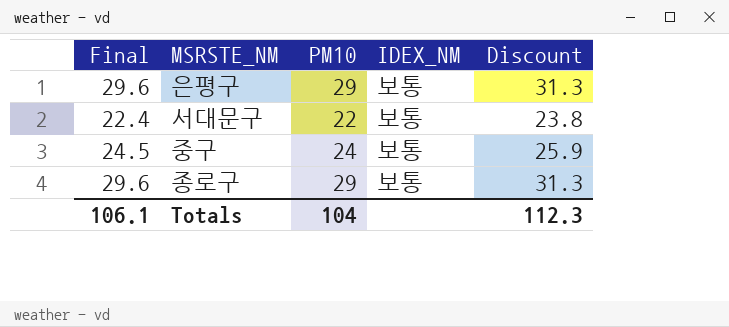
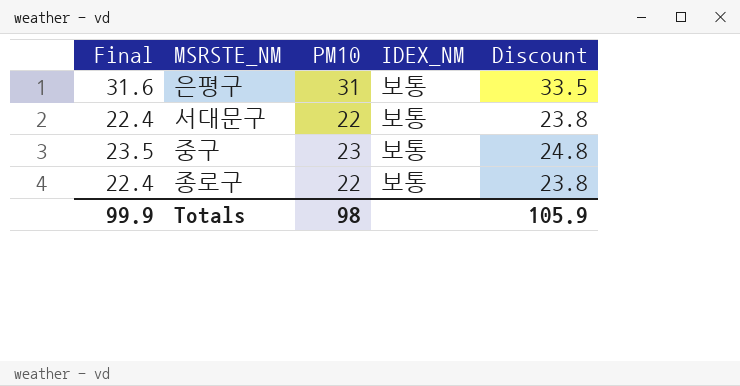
은평구 | Final: 29.6 -> 31.6
은평구 | PM10: 29 -> 31
은평구 | Discount: 31.3 -> 33.5
중구 | Final: 24.5 -> 23.5
중구 | PM10: 24 -> 23
중구 | Discount: 25.9 -> 24.8
종로구 | Final: 29.6 -> 22.4
종로구 | PM10: 29 -> 22
종로구 | Discount: 31.3 -> 23.8
Totals | Final: 106.1 -> 99.9
Totals | PM10: 104 -> 98
Totals | Discount: 112.3 -> 105.9

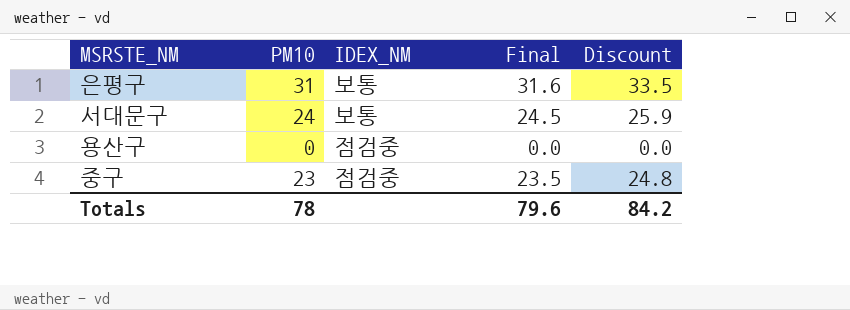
column Final | position: 1 -> 4
row 종로구: 22.4 | 22 | 보통 | 23.8 -> none
서대문구 | PM10: 22 -> 24
서대문구 | Final: 22.4 -> 24.5
서대문구 | Discount: 23.8 -> 25.9
row 용산구: none -> 0 | 점검중 | 0.0 | 0.0
중구 | IDEX_NM: 보통 -> 점검중
Totals | PM10: 98 -> 78
Totals | Final: 99.9 -> 79.6
Totals | Discount: 105.9 -> 84.2

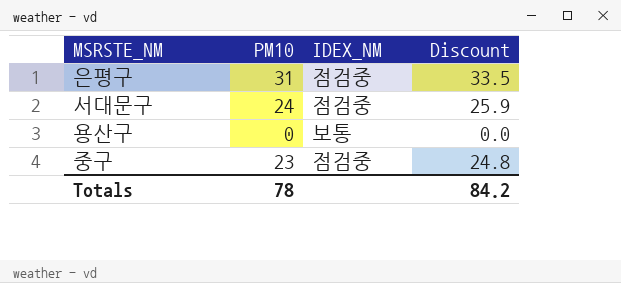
column Final | formula: [PM10] * 1.02 -> none
은평구 | IDEX_NM: 보통 -> 점검중
서대문구 | IDEX_NM: 보통 -> 점검중
용산구 | IDEX_NM: 점검중 -> 보통

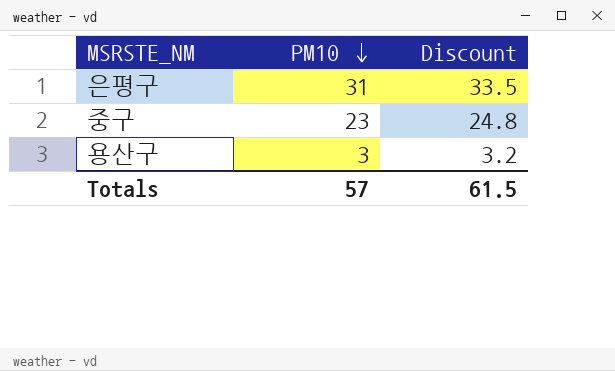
row order: none -> PM10 descending
column IDEX_NM | position: 3 -> none
row 서대문구: 24 | 점검중 | 25.9 -> none
용산구 | PM10: 0 -> 3
용산구 | Discount: 0.0 -> 3.2
Totals | PM10: 78 -> 57
Totals | Discount: 84.2 -> 61.5

